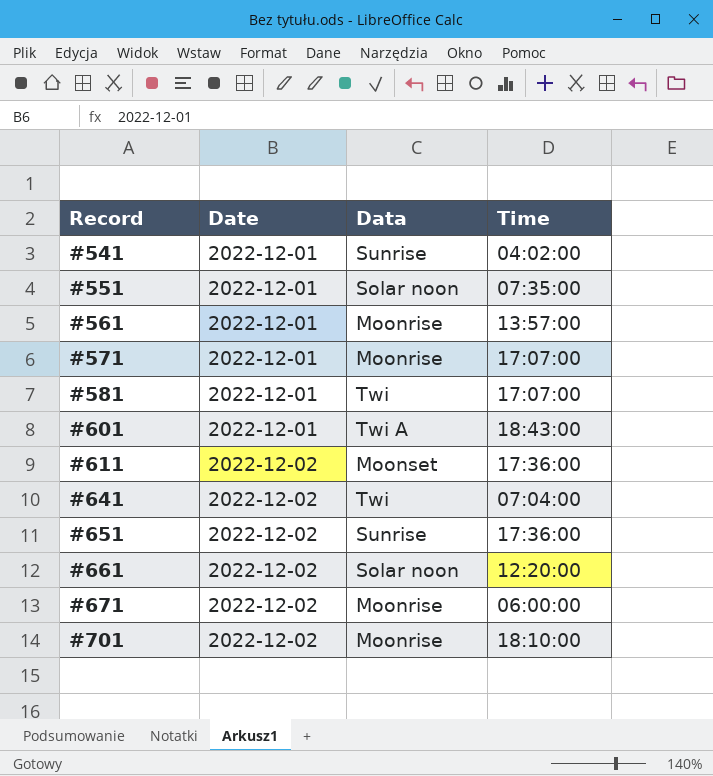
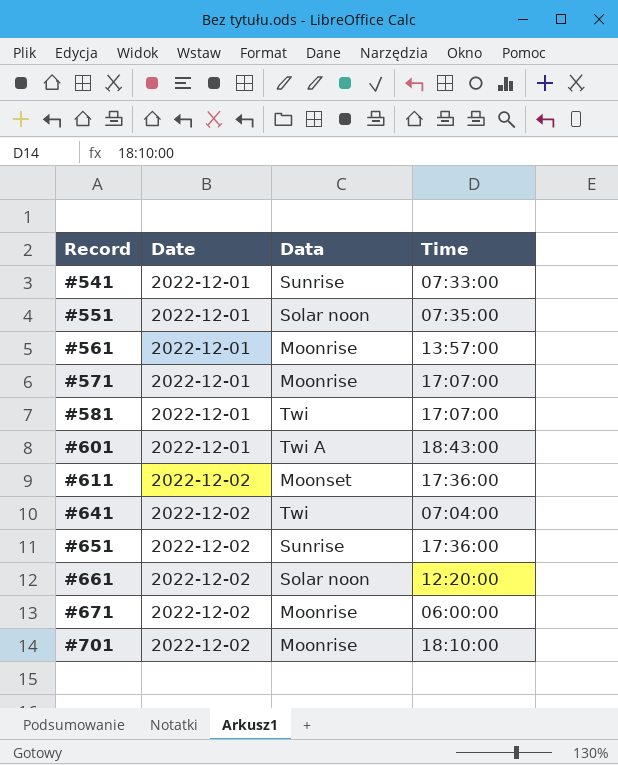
#541 | Time: 04:02:00 -> 07:33:00

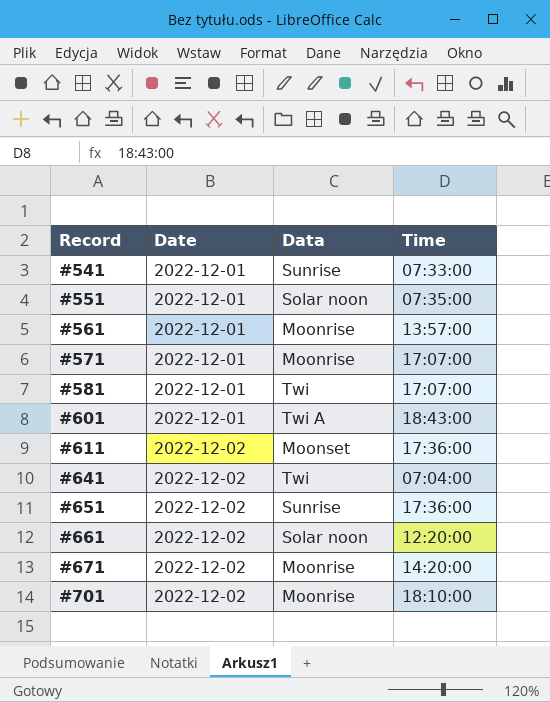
#671 | Time: 06:00:00 -> 14:20:00

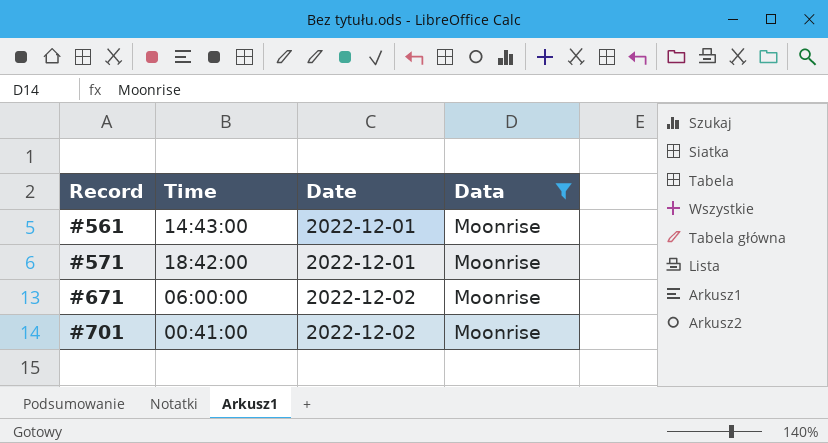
filter: none -> Data = Moonrise
column Time | position: 4 -> 2
#561 | Time: 13:57:00 -> 14:43:00
#571 | Time: 17:07:00 -> 18:42:00
#671 | Time: 14:20:00 -> 06:00:00
#701 | Time: 18:10:00 -> 00:41:00

